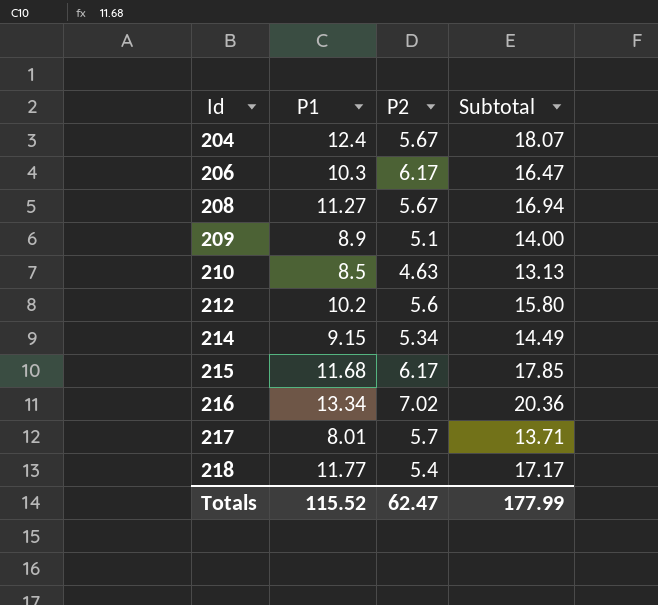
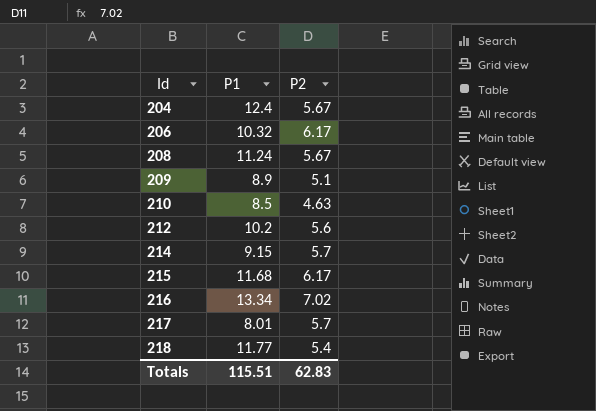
column Subtotal | formula: [P1] + [P2] -> none
206 | P1: 10.3 -> 10.32
208 | P1: 11.27 -> 11.24
214 | P2: 5.34 -> 5.7
Totals | P1: 115.52 -> 115.51
Totals | P2: 62.47 -> 62.83

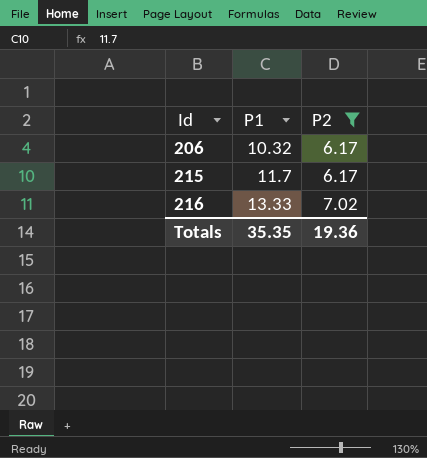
filter: none -> P2 >= 6.17
215 | P1: 11.68 -> 11.7
216 | P1: 13.34 -> 13.33
Totals | P1: 115.51 -> 35.35
Totals | P2: 62.83 -> 19.36

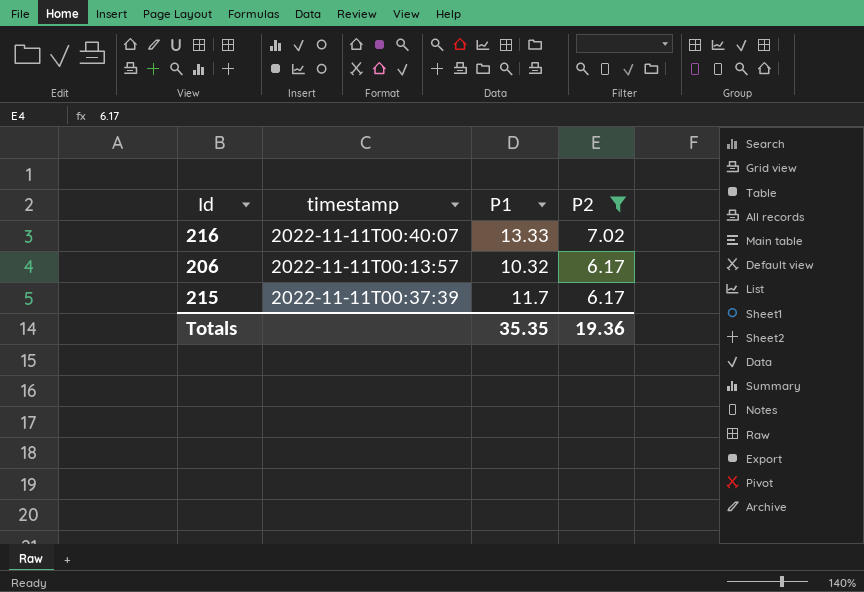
row order: Id ascending -> P2 descending
column timestamp | position: none -> 2

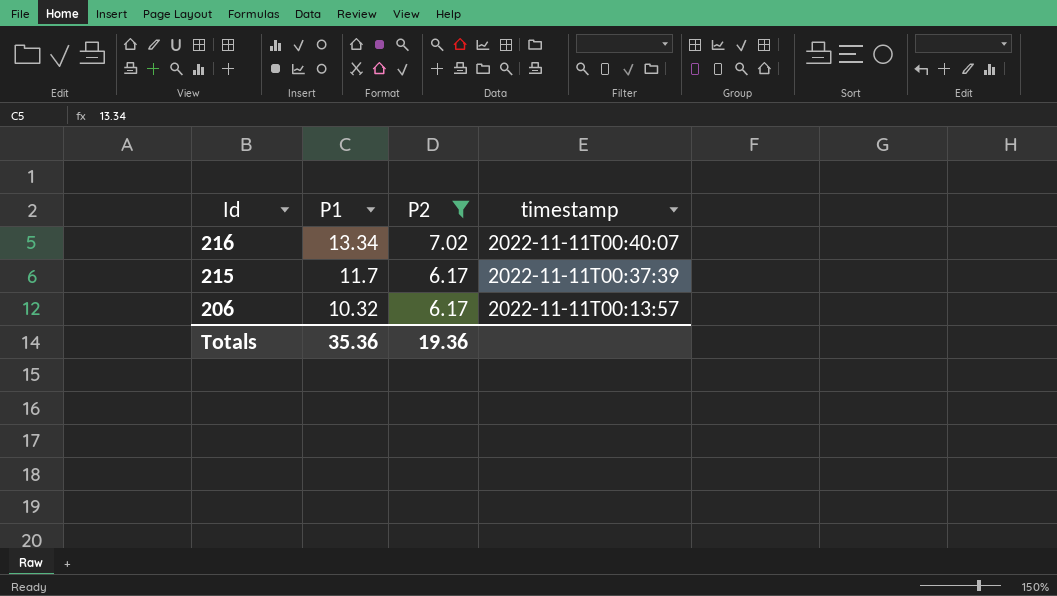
row order: P2 descending -> Id descending
column timestamp | position: 2 -> 4
216 | P1: 13.33 -> 13.34
Totals | P1: 35.35 -> 35.36

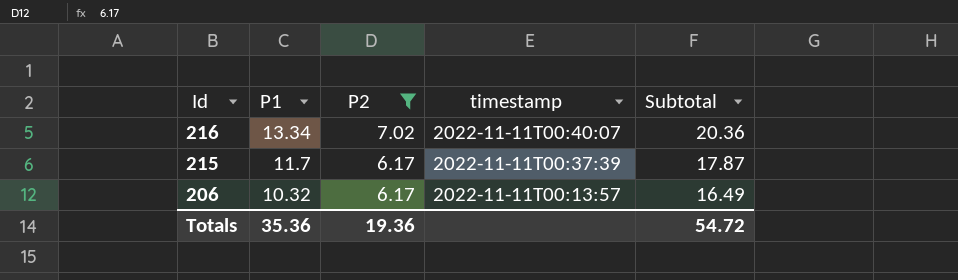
column Subtotal | formula: none -> [P1] + [P2]

